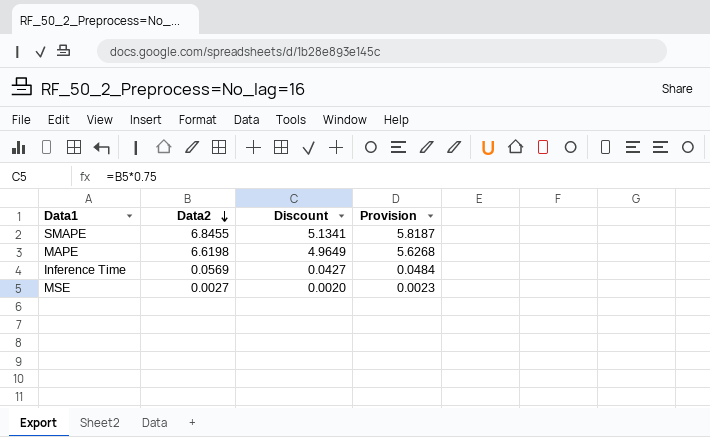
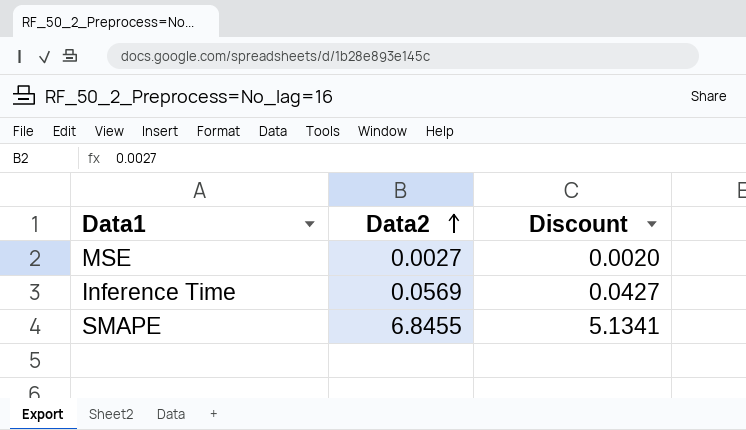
row order: Data2 descending -> Data2 ascending
column Provision | formula: [Data2] * 0.85 -> none
row MAPE: 6.6198 | 4.9649 | 5.6268 -> none

